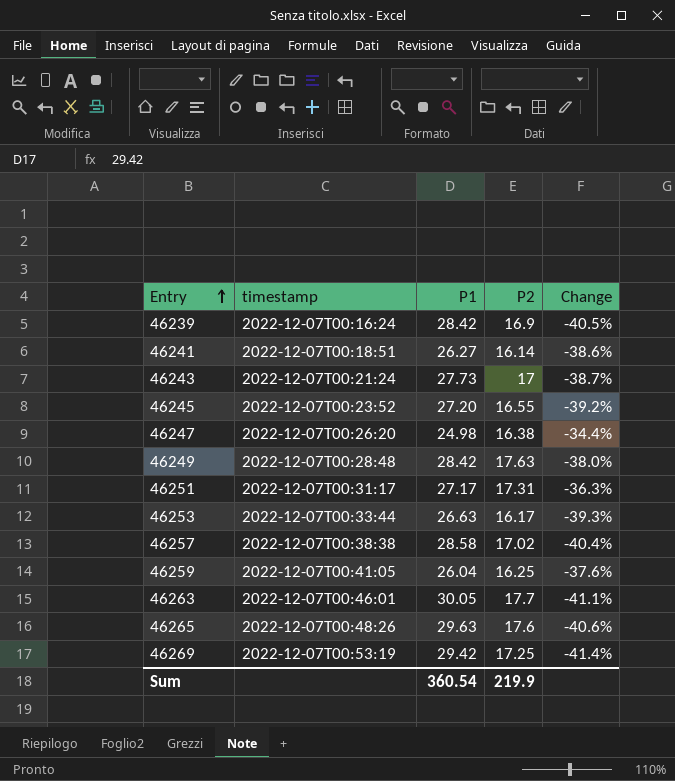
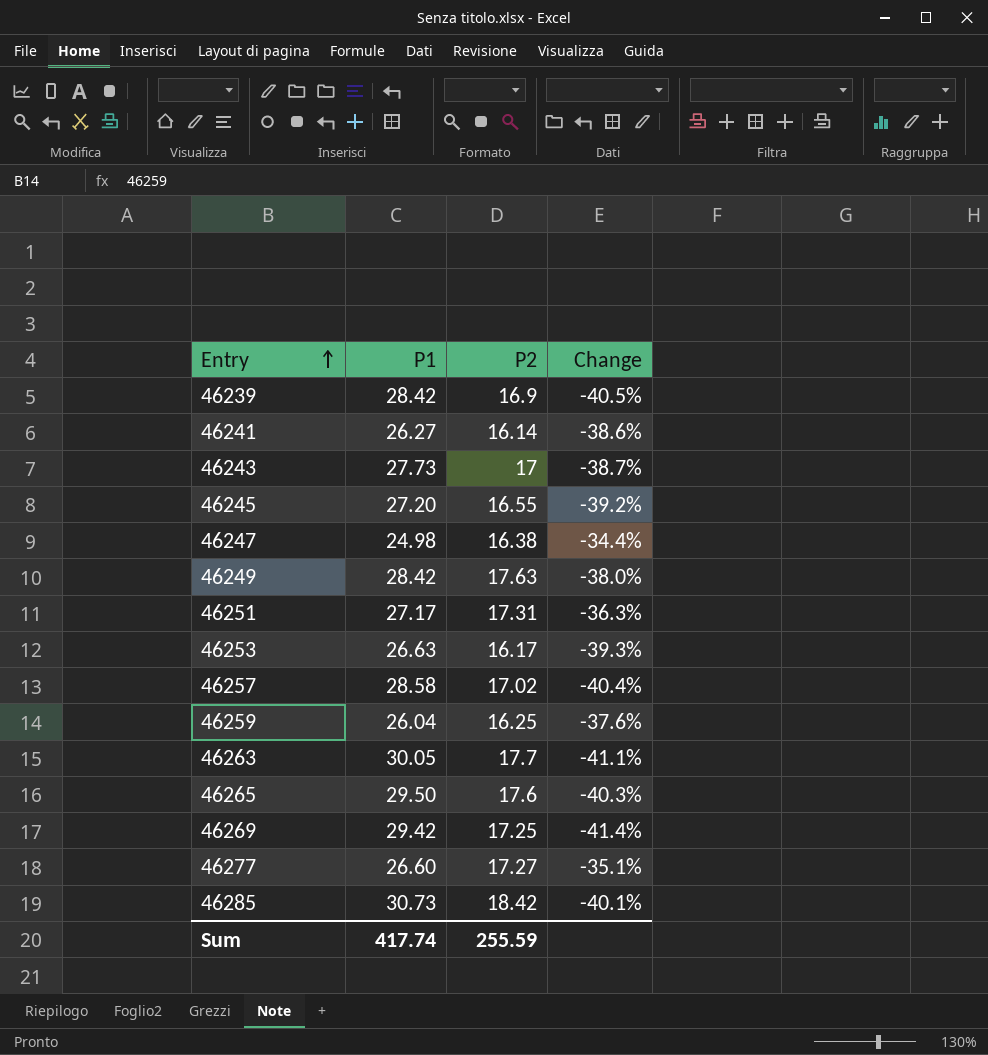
column timestamp | position: 2 -> none
46265 | P1: 29.63 -> 29.50
46265 | Change: -40.6% -> -40.3%
row 46277: none -> 26.60 | 17.27 | -35.1%
row 46285: none -> 30.73 | 18.42 | -40.1%
Sum | P1: 360.54 -> 417.74
Sum | P2: 219.9 -> 255.59

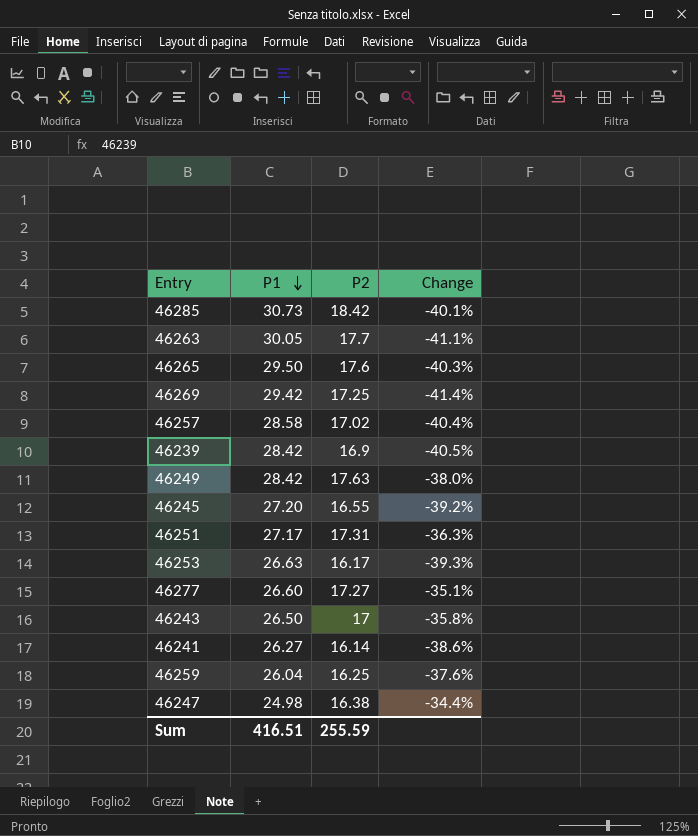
row order: Entry ascending -> P1 descending
46243 | P1: 27.73 -> 26.50
46243 | Change: -38.7% -> -35.8%
Sum | P1: 417.74 -> 416.51

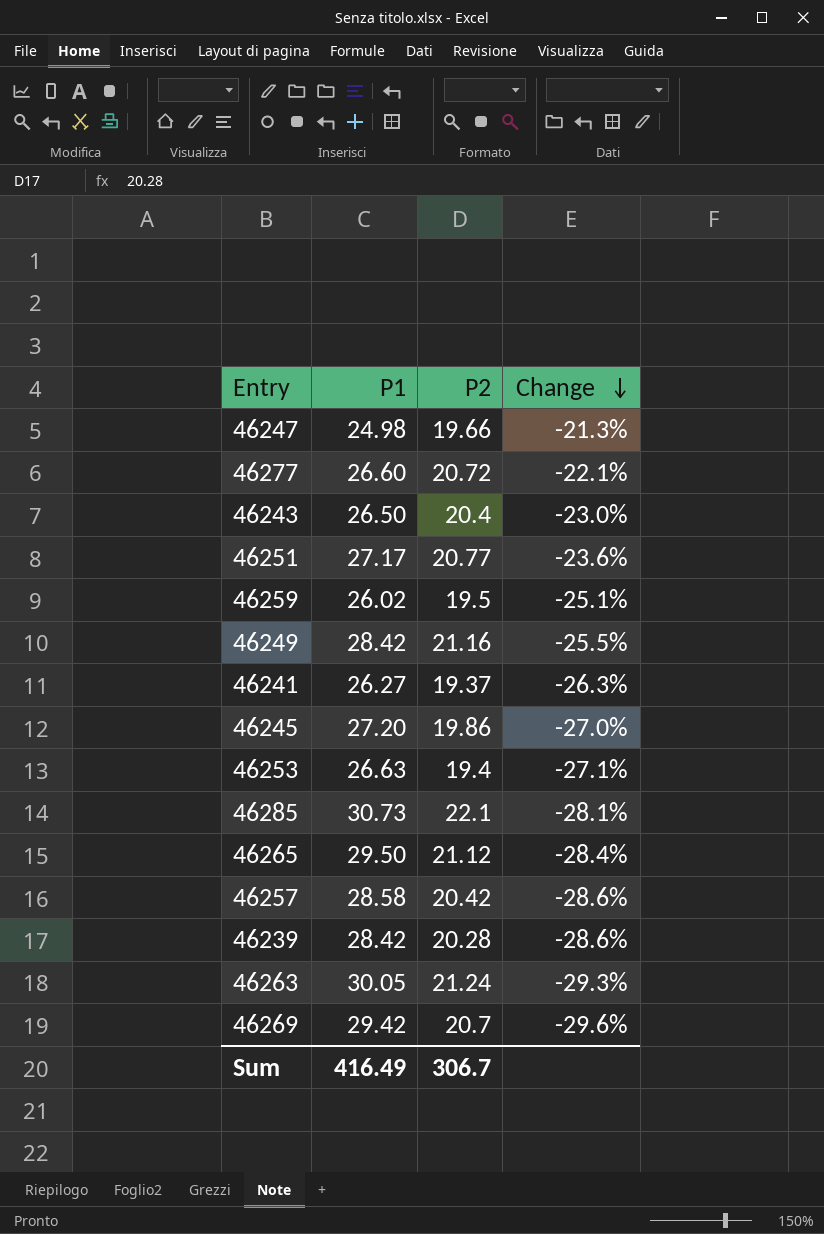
row order: P1 descending -> Change descending
46247 | P2: 16.38 -> 19.66
46247 | Change: -34.4% -> -21.3%
46277 | P2: 17.27 -> 20.72
46277 | Change: -35.1% -> -22.1%
46243 | P2: 17 -> 20.4
46243 | Change: -35.8% -> -23.0%
46251 | P2: 17.31 -> 20.77
46251 | Change: -36.3% -> -23.6%
46259 | P1: 26.04 -> 26.02
46259 | P2: 16.25 -> 19.5
46259 | Change: -37.6% -> -25.1%
46249 | P2: 17.63 -> 21.16
46249 | Change: -38.0% -> -25.5%
46241 | P2: 16.14 -> 19.37
46241 | Change: -38.6% -> -26.3%
46245 | P2: 16.55 -> 19.86
46245 | Change: -39.2% -> -27.0%
46253 | P2: 16.17 -> 19.4
46253 | Change: -39.3% -> -27.1%
46285 | P2: 18.42 -> 22.1
46285 | Change: -40.1% -> -28.1%
46265 | P2: 17.6 -> 21.12
46265 | Change: -40.3% -> -28.4%
46257 | P2: 17.02 -> 20.42
46257 | Change: -40.4% -> -28.6%
46239 | P2: 16.9 -> 20.28
46239 | Change: -40.5% -> -28.6%
46263 | P2: 17.7 -> 21.24
46263 | Change: -41.1% -> -29.3%
46269 | P2: 17.25 -> 20.7
46269 | Change: -41.4% -> -29.6%
Sum | P1: 416.51 -> 416.49
Sum | P2: 255.59 -> 306.7

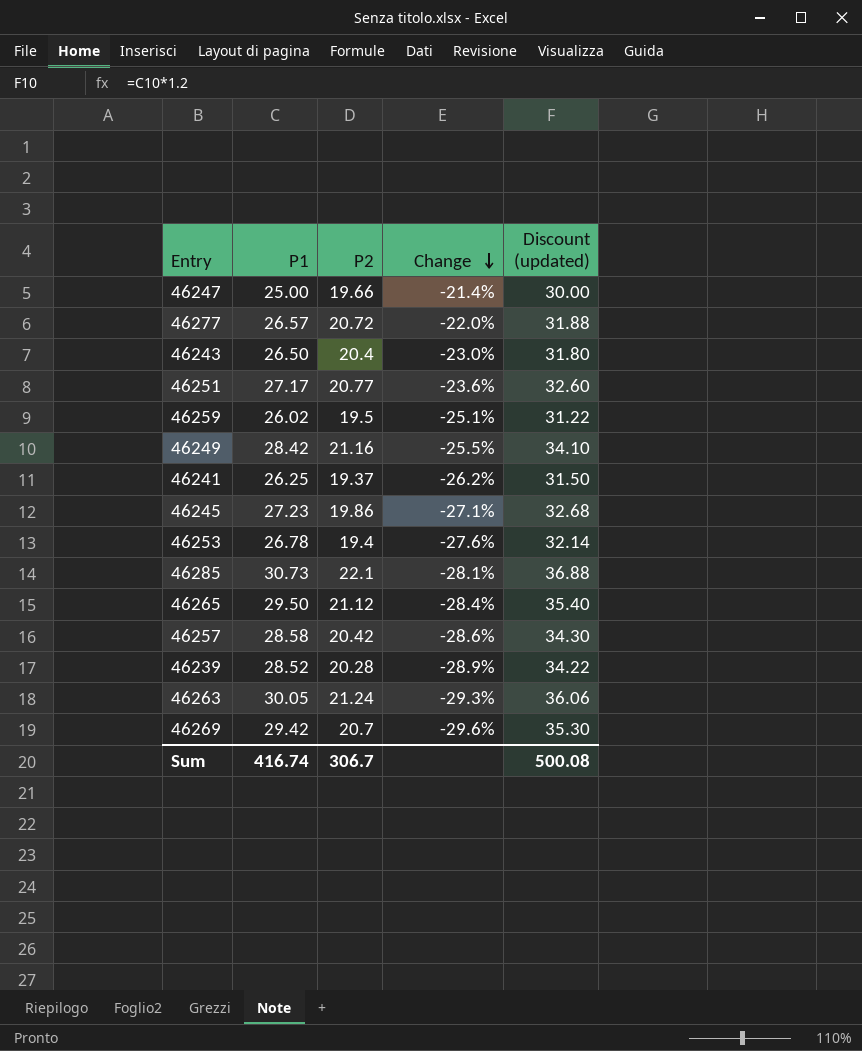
column Discount (updated) | formula: none -> [P1] * 1.2
46247 | P1: 24.98 -> 25.00
46247 | Change: -21.3% -> -21.4%
46277 | P1: 26.60 -> 26.57
46277 | Change: -22.1% -> -22.0%
46241 | P1: 26.27 -> 26.25
46241 | Change: -26.3% -> -26.2%
46245 | P1: 27.20 -> 27.23
46245 | Change: -27.0% -> -27.1%
46253 | P1: 26.63 -> 26.78
46253 | Change: -27.1% -> -27.6%
46239 | P1: 28.42 -> 28.52
46239 | Change: -28.6% -> -28.9%
Sum | P1: 416.49 -> 416.74

